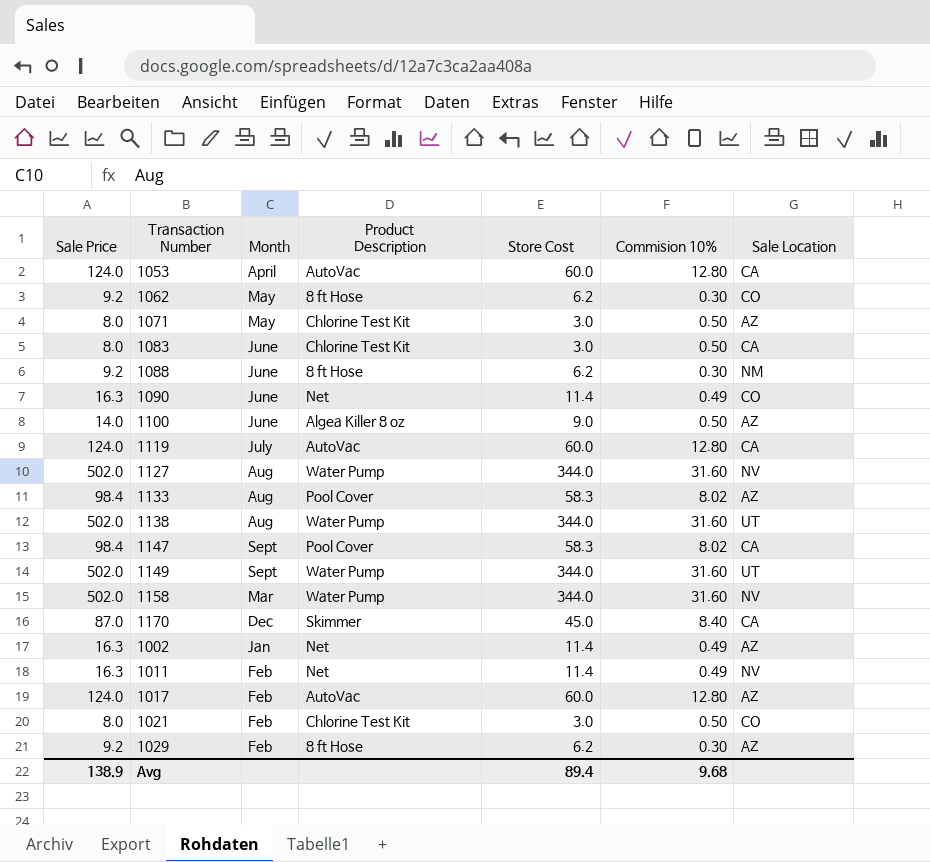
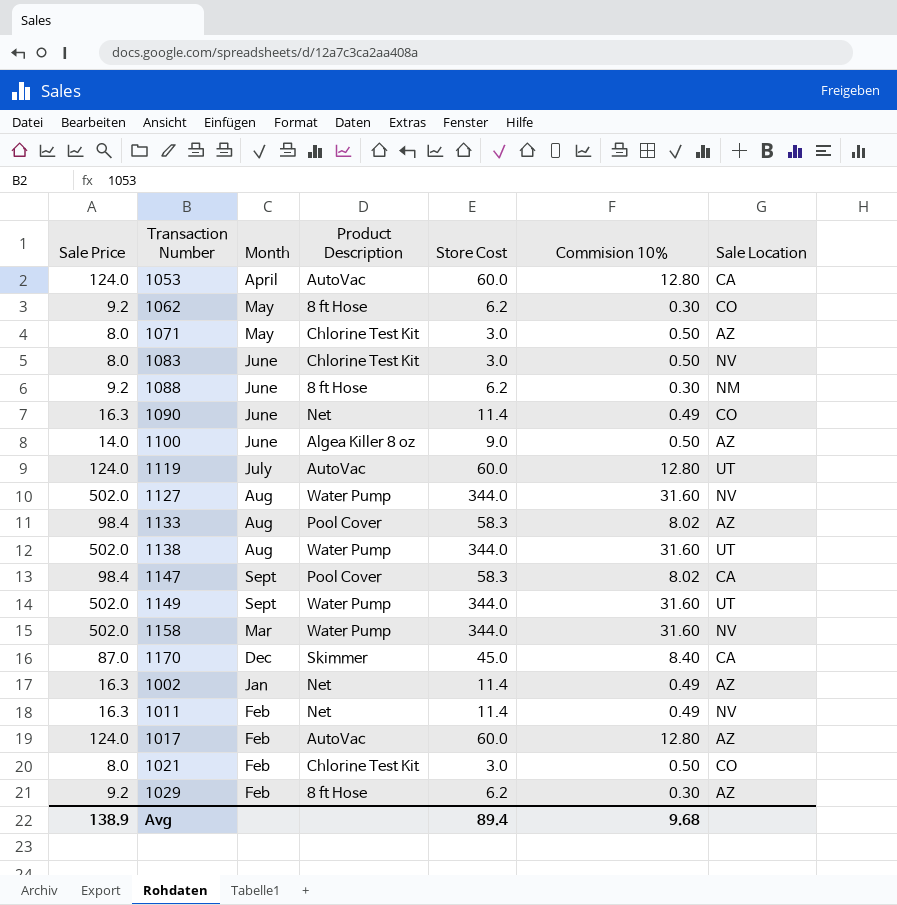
1083 | Sale Location: CA -> NV
1119 | Sale Location: CA -> UT

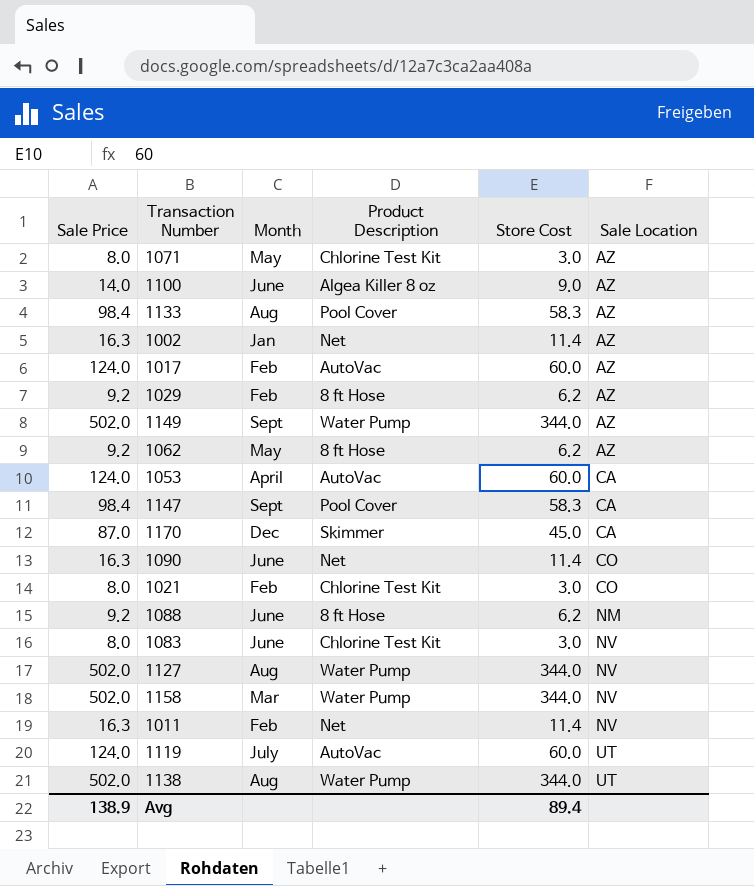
row order: none -> Sale Location ascending
column Commision 10% | position: 6 -> none
1149 | Sale Location: UT -> AZ
1062 | Sale Location: CO -> AZ

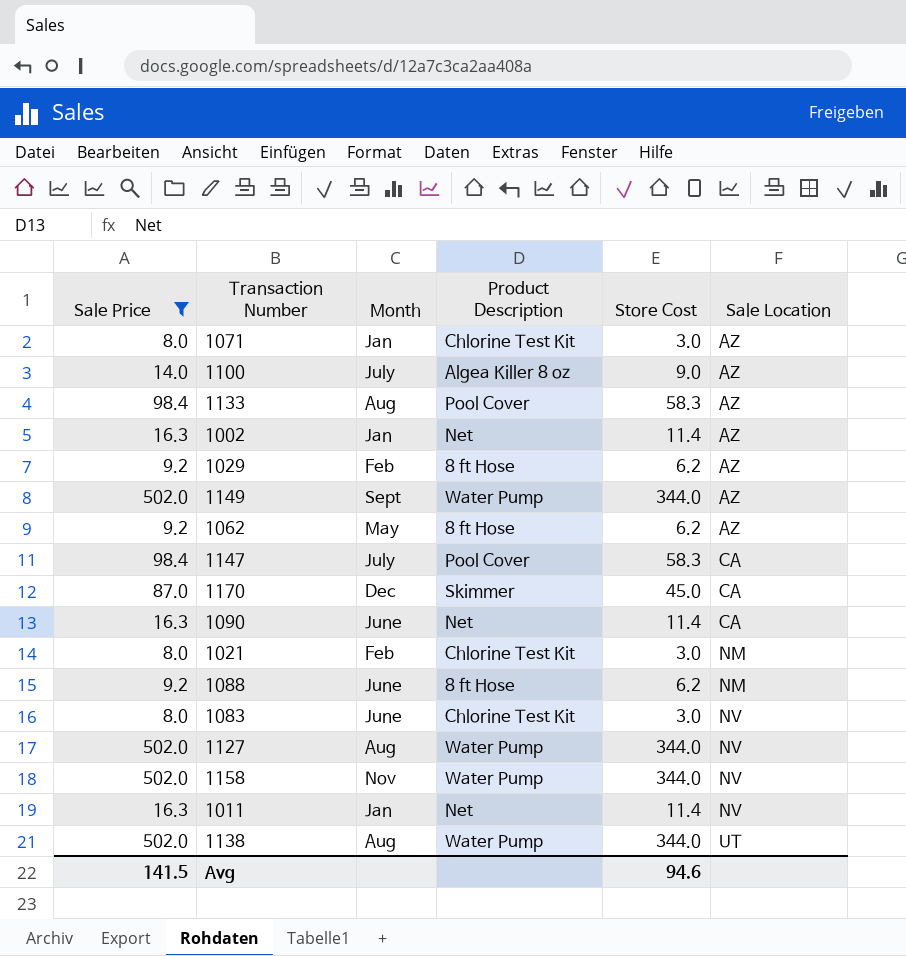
filter: none -> Sale Price != 124.0
1071 | Month: May -> Jan
1100 | Month: June -> July
1147 | Month: Sept -> July
1090 | Sale Location: CO -> CA
1021 | Sale Location: CO -> NM
1158 | Month: Mar -> Nov
1011 | Month: Feb -> Jan
Avg | Sale Price: 138.9 -> 141.5
Avg | Store Cost: 89.4 -> 94.6

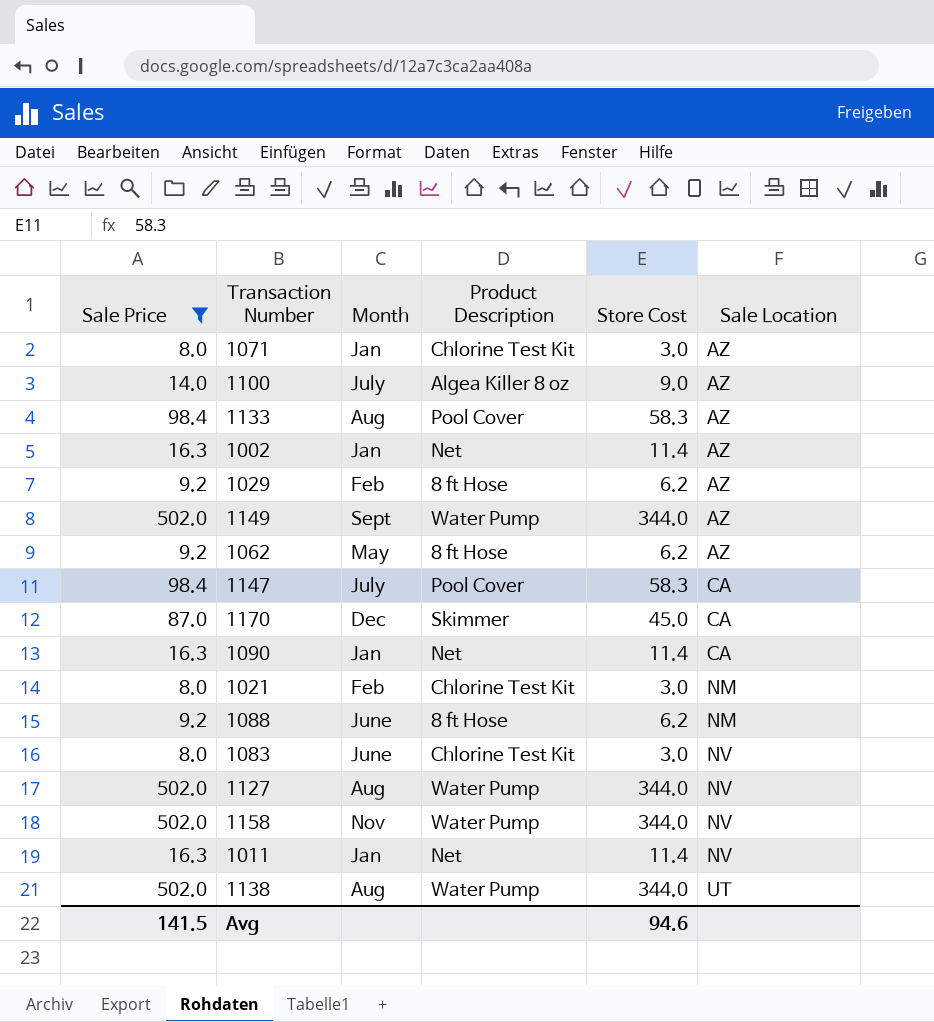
1090 | Month: June -> Jan

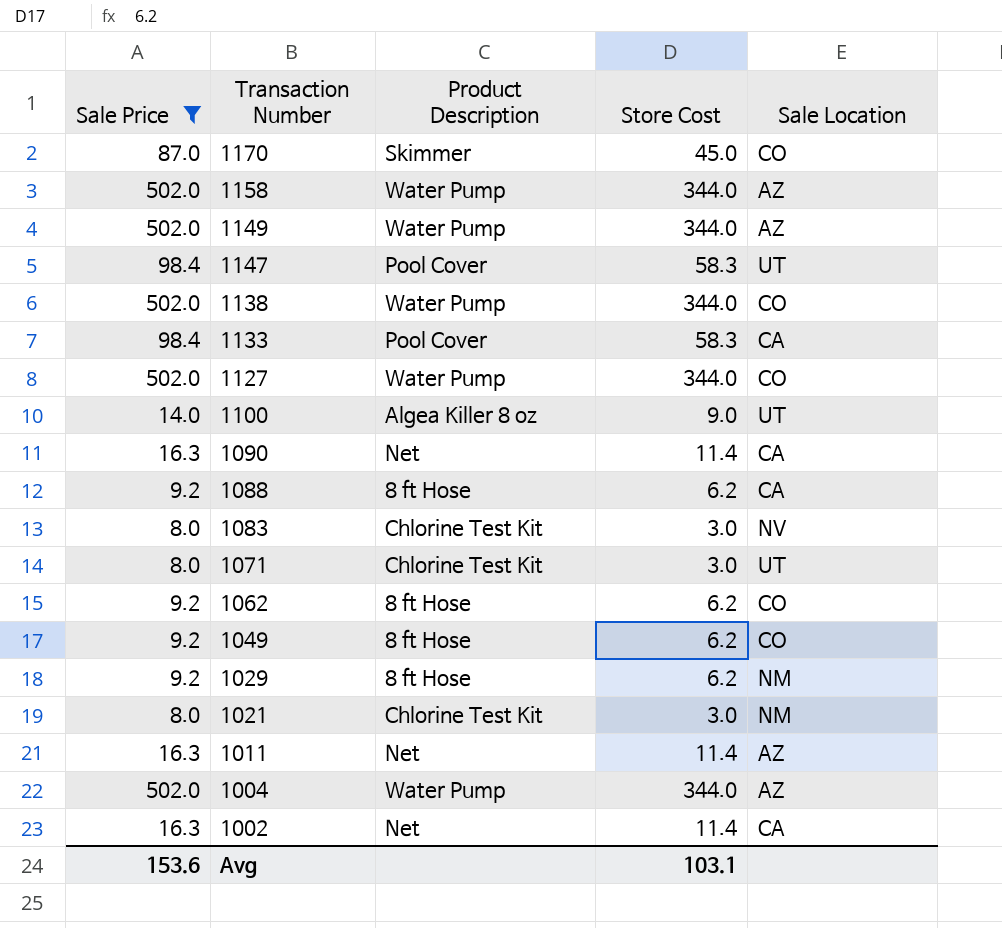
row order: Sale Location ascending -> Transaction Number descending
column Month | position: 3 -> none
1170 | Sale Location: CA -> CO
1158 | Sale Location: NV -> AZ
1147 | Sale Location: CA -> UT
1138 | Sale Location: UT -> CO
1133 | Sale Location: AZ -> CA
1127 | Sale Location: NV -> CO
1100 | Sale Location: AZ -> UT
1088 | Sale Location: NM -> CA
1071 | Sale Location: AZ -> UT
1062 | Sale Location: AZ -> CO
row 1049: none -> 9.2 | 8 ft Hose | 6.2 | CO
1029 | Sale Location: AZ -> NM
1011 | Sale Location: NV -> AZ
row 1004: none -> 502.0 | Water Pump | 344.0 | AZ
1002 | Sale Location: AZ -> CA
Avg | Sale Price: 141.5 -> 153.6
Avg | Store Cost: 94.6 -> 103.1

